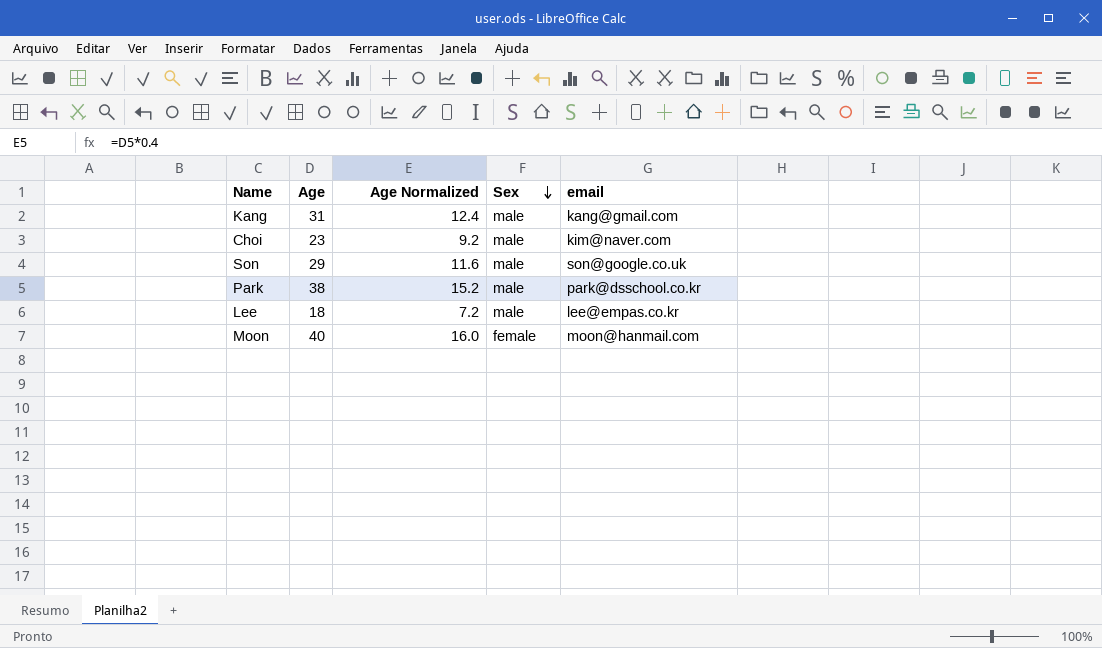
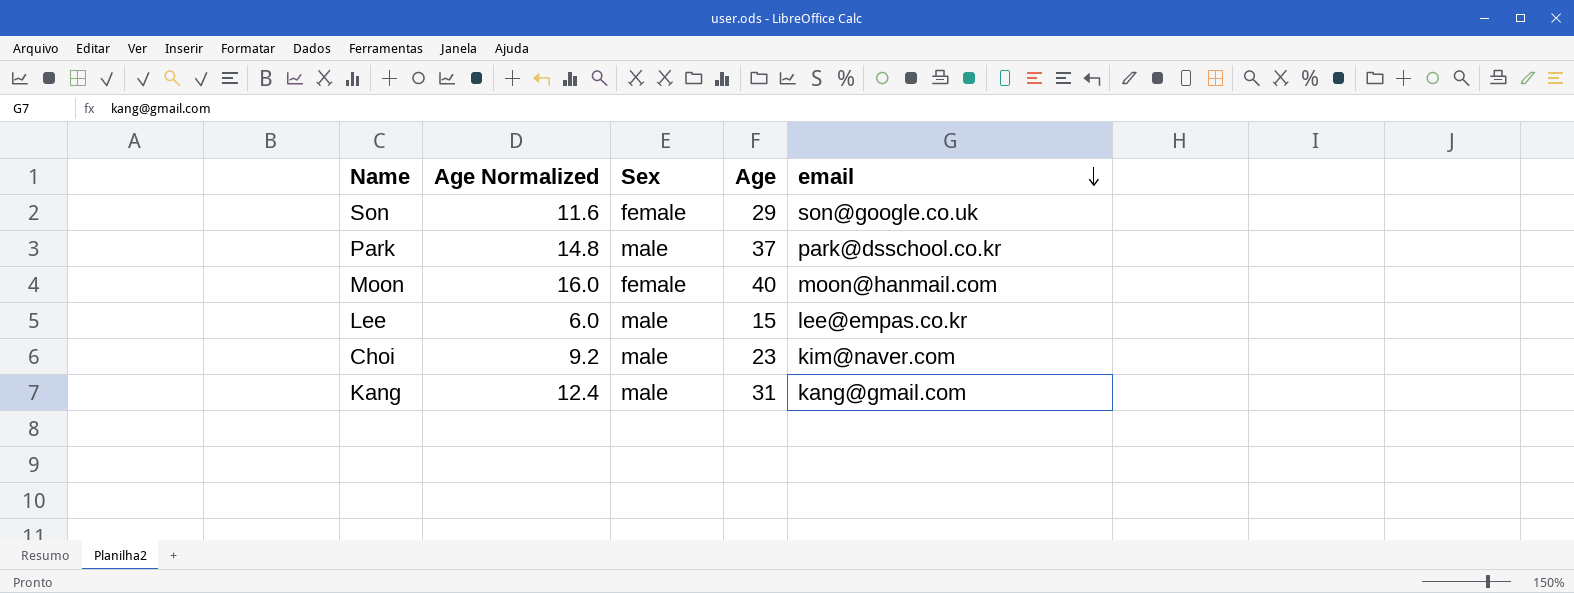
row order: Sex descending -> email descending
column Age | position: 2 -> 4
Son | Sex: male -> female
Park | Age Normalized: 15.2 -> 14.8
Park | Age: 38 -> 37
Lee | Age Normalized: 7.2 -> 6.0
Lee | Age: 18 -> 15

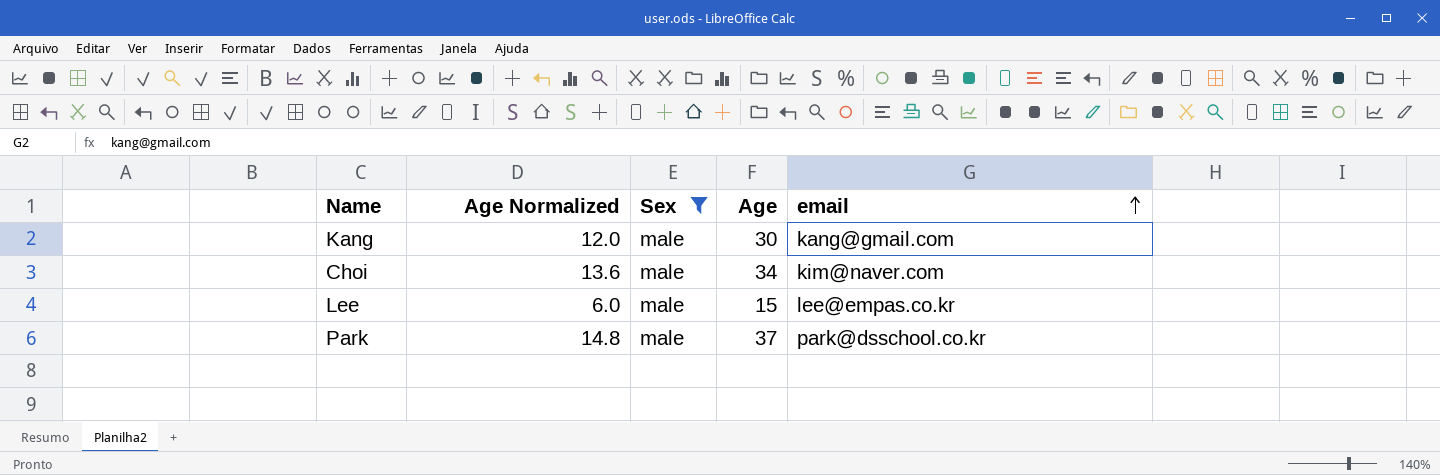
filter: none -> Sex = male
row order: email descending -> email ascending
Kang | Age Normalized: 12.4 -> 12.0
Kang | Age: 31 -> 30
Choi | Age Normalized: 9.2 -> 13.6
Choi | Age: 23 -> 34

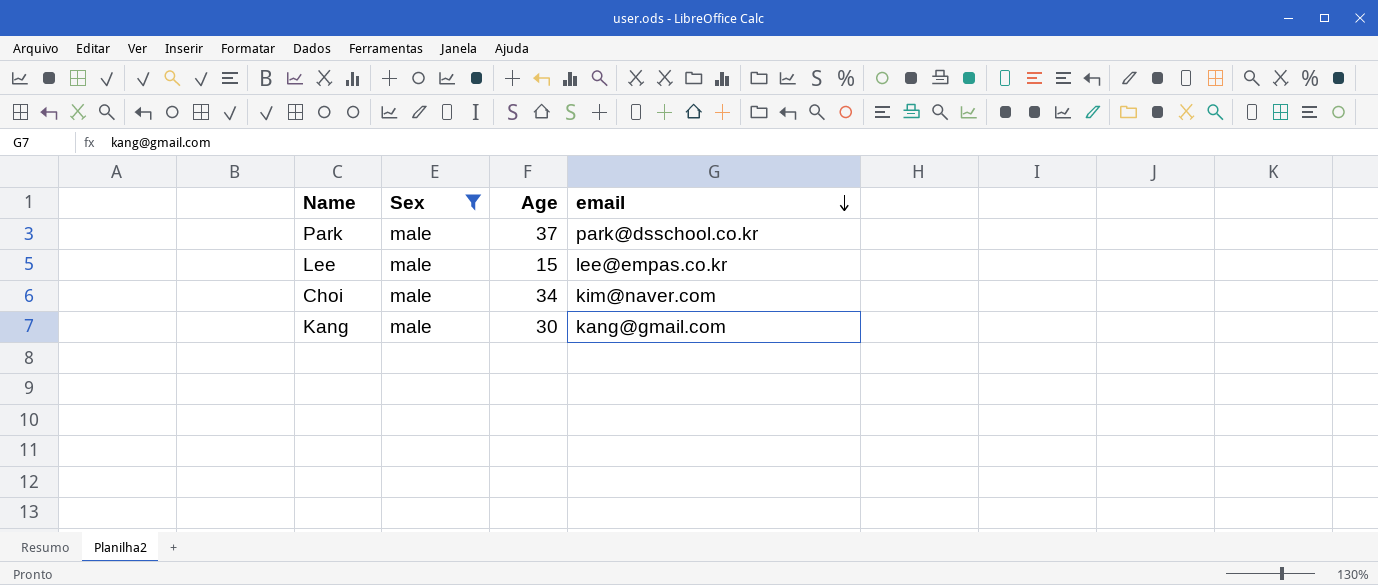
row order: email ascending -> email descending
column Age Normalized | formula: [Age] * 0.4 -> none

